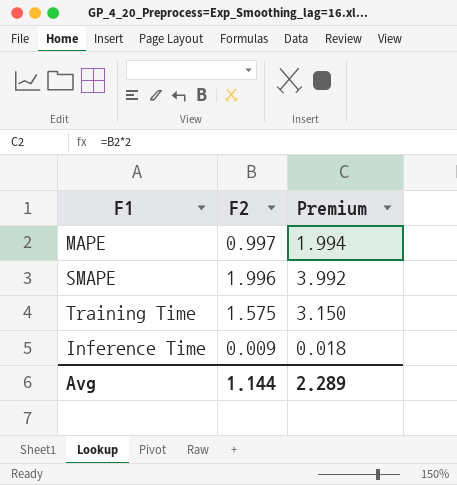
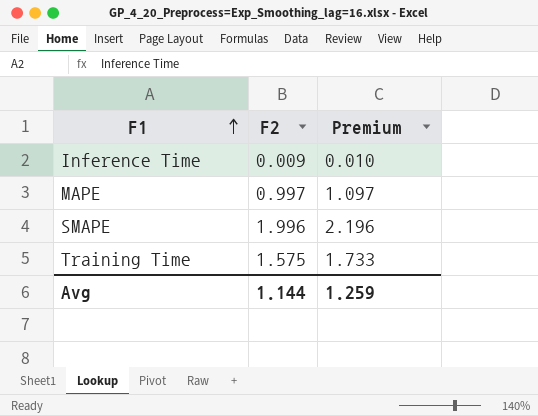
row order: none -> F1 ascending
column Premium | formula: [F2] * 2 -> [F2] * 1.1
Avg | Premium: 2.289 -> 1.259

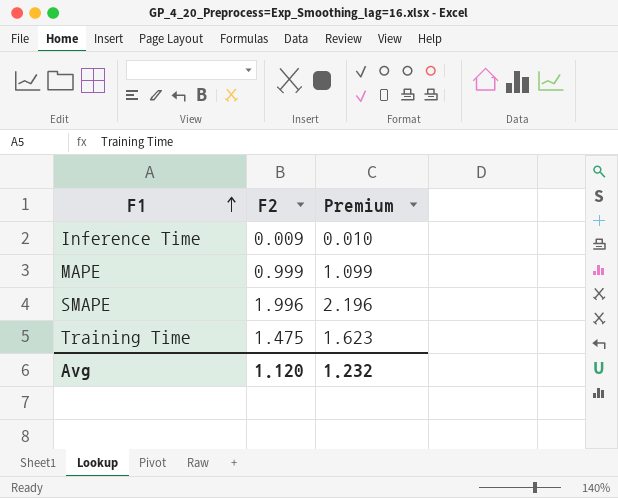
MAPE | F2: 0.997 -> 0.999
MAPE | Premium: 1.097 -> 1.099
Training Time | F2: 1.575 -> 1.475
Training Time | Premium: 1.733 -> 1.623
Avg | F2: 1.144 -> 1.120
Avg | Premium: 1.259 -> 1.232

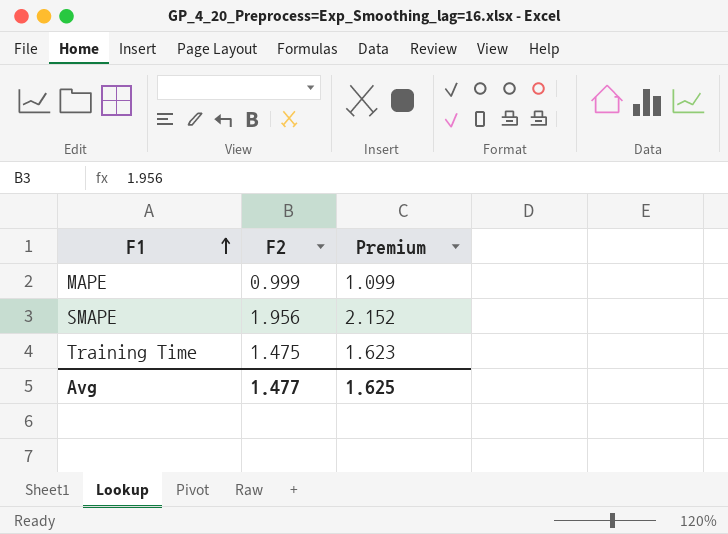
row Inference Time: 0.009 | 0.010 -> none
SMAPE | F2: 1.996 -> 1.956
SMAPE | Premium: 2.196 -> 2.152
Avg | F2: 1.120 -> 1.477
Avg | Premium: 1.232 -> 1.625

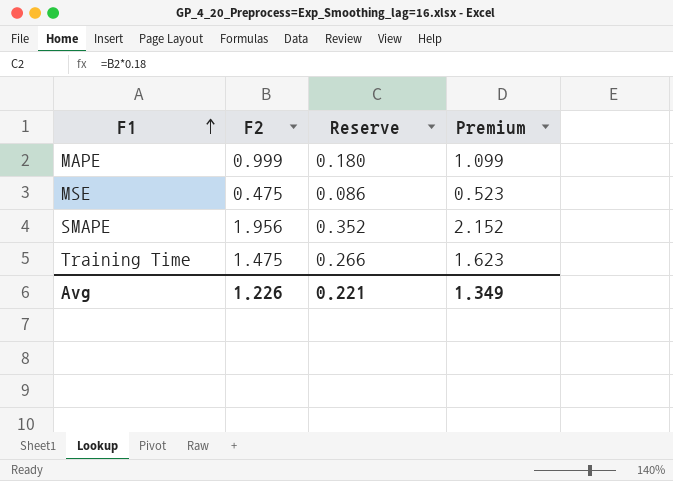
column Reserve | formula: none -> [F2] * 0.18
row MSE: none -> 0.475 | 0.086 | 0.523
Avg | F2: 1.477 -> 1.226
Avg | Premium: 1.625 -> 1.349

